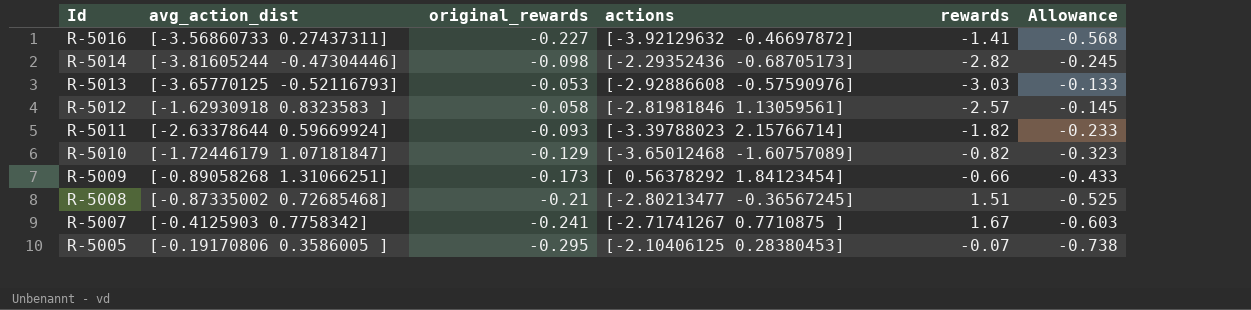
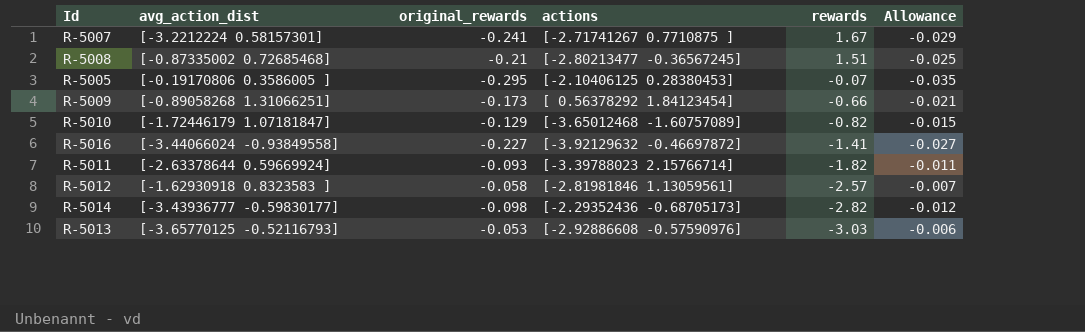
row order: Id descending -> rewards descending
column Allowance | formula: [original_rewards] * 2.5 -> [original_rewards] * 0.12
R-5007 | avg_action_dist: [-0.4125903 0.7758342] -> [-3.2212224 0.58157301]
R-5016 | avg_action_dist: [-3.56860733 0.27437311] -> [-3.44066024 -0.93849558]
R-5014 | avg_action_dist: [-3.81605244 -0.47304446] -> [-3.43936777 -0.59830177]

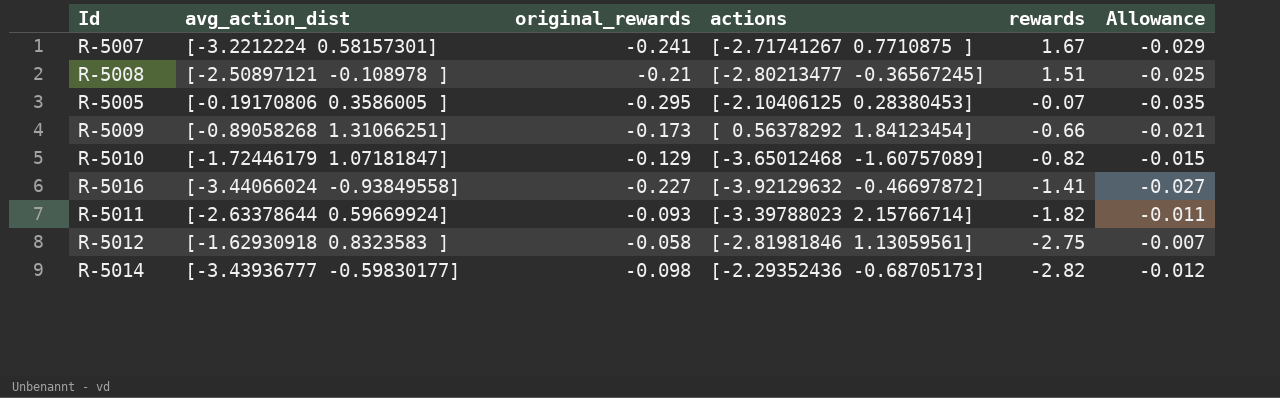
row R-5013: [-3.65770125 -0.52116793] | -0.053 | [-2.92886608 -0.57590976] | -3.03 | -0.006 -> none
R-5008 | avg_action_dist: [-0.87335002 0.72685468] -> [-2.50897121 -0.108978 ]
R-5012 | rewards: -2.57 -> -2.75

